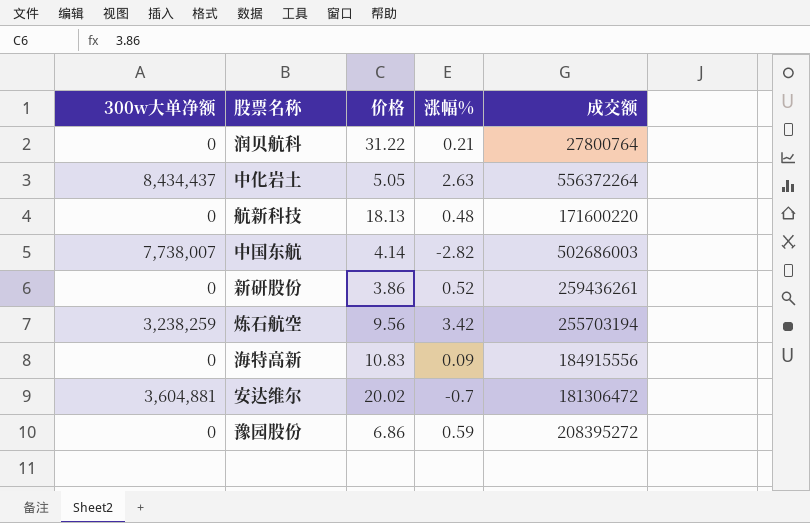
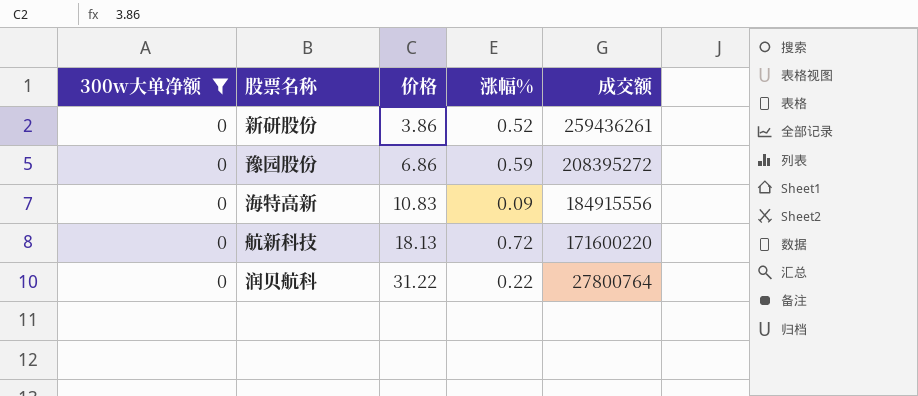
filter: none -> 300w大单净额 = 0
row order: none -> 价格 ascending
航新科技 | 涨幅%: 0.48 -> 0.72
润贝航科 | 涨幅%: 0.21 -> 0.22

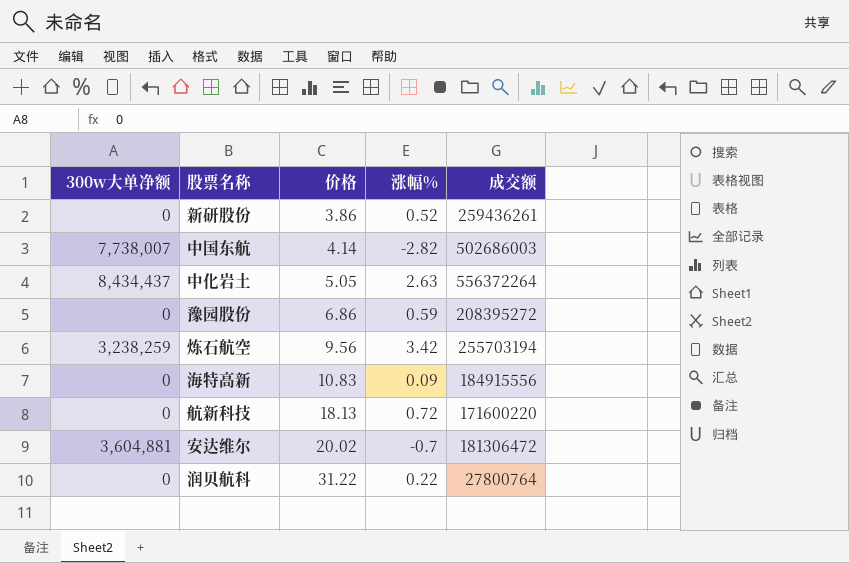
filter: 300w大单净额 = 0 -> none

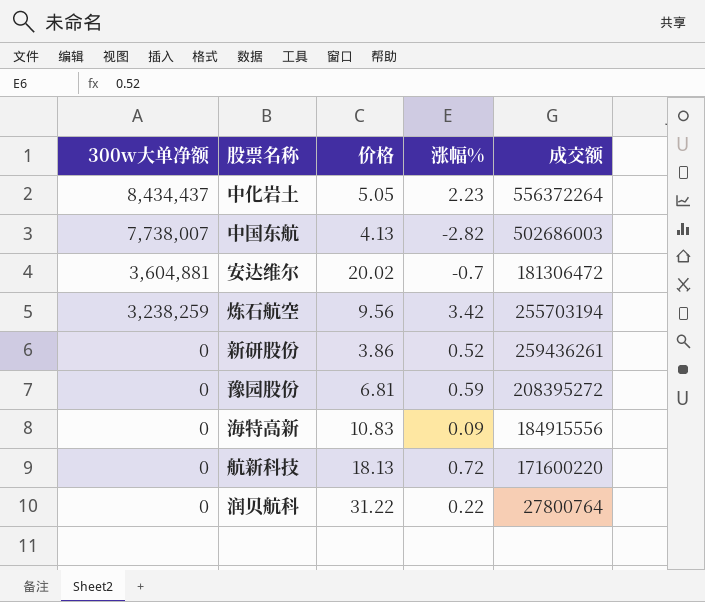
row order: 价格 ascending -> 300w大单净额 descending
中化岩土 | 涨幅%: 2.63 -> 2.23
中国东航 | 价格: 4.14 -> 4.13
豫园股份 | 价格: 6.86 -> 6.81

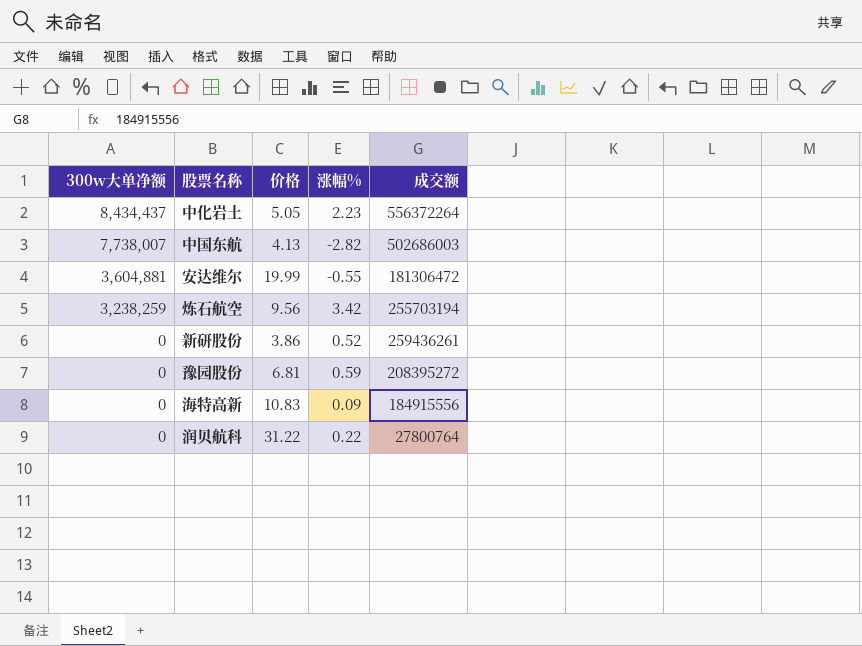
row 航新科技: 0 | 18.13 | 0.72 | 171600220 -> none
安达维尔 | 价格: 20.02 -> 19.99
安达维尔 | 涨幅%: -0.7 -> -0.55

